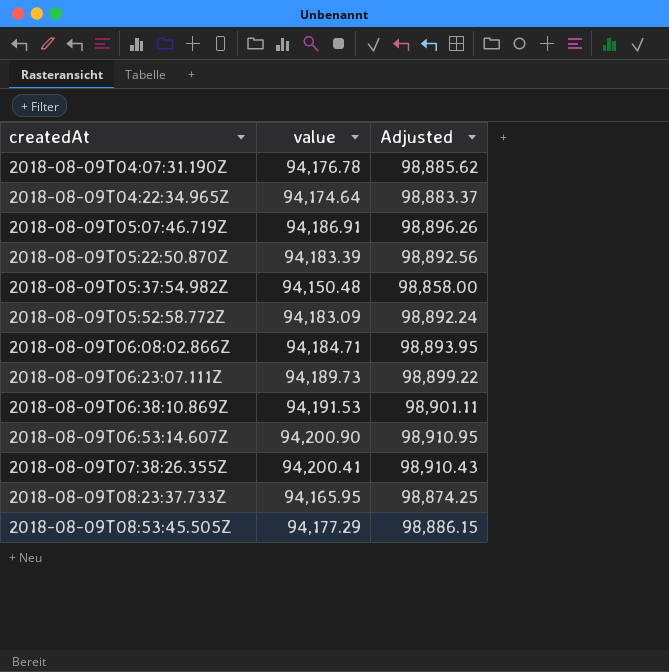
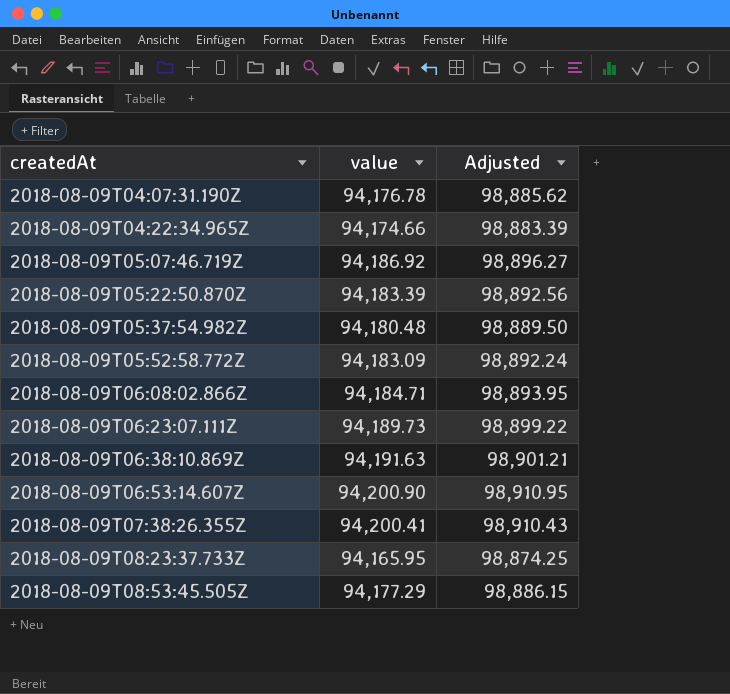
2018-08-09T04:22:34.965Z | value: 94,174.64 -> 94,174.66
2018-08-09T04:22:34.965Z | Adjusted: 98,883.37 -> 98,883.39
2018-08-09T05:07:46.719Z | value: 94,186.91 -> 94,186.92
2018-08-09T05:07:46.719Z | Adjusted: 98,896.26 -> 98,896.27
2018-08-09T05:37:54.982Z | value: 94,150.48 -> 94,180.48
2018-08-09T05:37:54.982Z | Adjusted: 98,858.00 -> 98,889.50
2018-08-09T06:38:10.869Z | value: 94,191.53 -> 94,191.63
2018-08-09T06:38:10.869Z | Adjusted: 98,901.11 -> 98,901.21

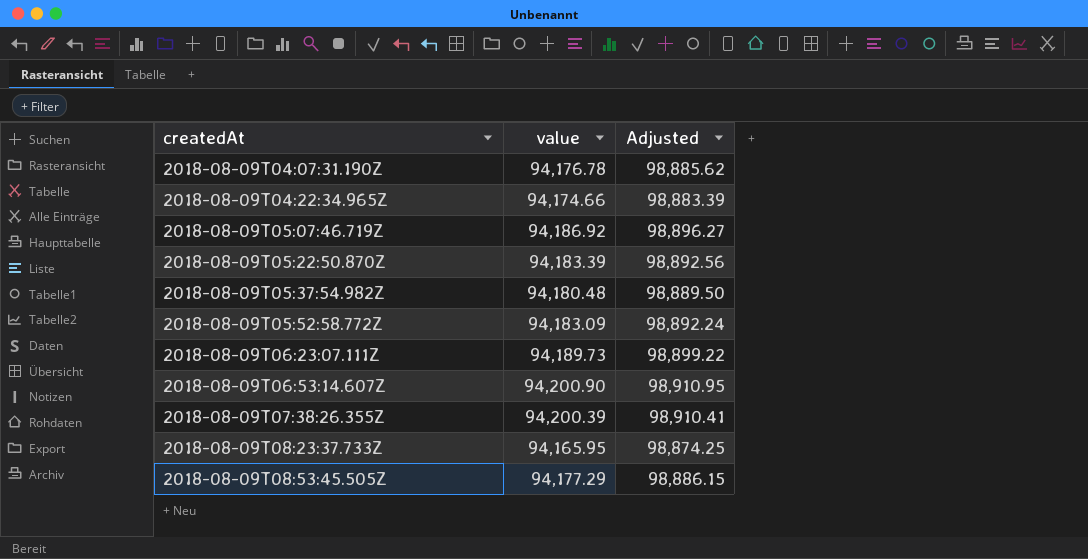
row 2018-08-09T06:08:02.866Z: 94,184.71 | 98,893.95 -> none
row 2018-08-09T06:38:10.869Z: 94,191.63 | 98,901.21 -> none
2018-08-09T07:38:26.355Z | value: 94,200.41 -> 94,200.39
2018-08-09T07:38:26.355Z | Adjusted: 98,910.43 -> 98,910.41

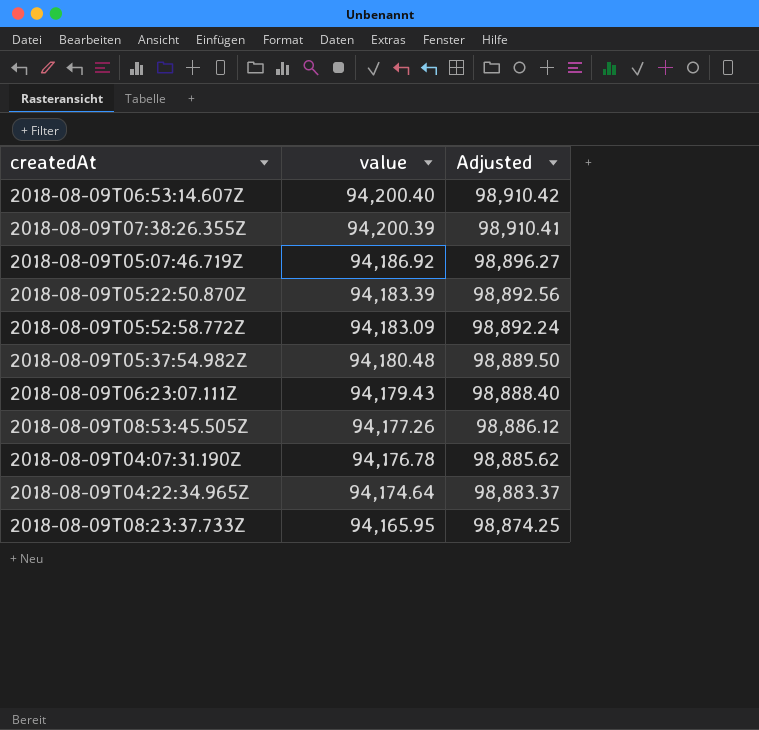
row order: createdAt ascending -> value descending
2018-08-09T06:53:14.607Z | value: 94,200.90 -> 94,200.40
2018-08-09T06:53:14.607Z | Adjusted: 98,910.95 -> 98,910.42
2018-08-09T06:23:07.111Z | value: 94,189.73 -> 94,179.43
2018-08-09T06:23:07.111Z | Adjusted: 98,899.22 -> 98,888.40
2018-08-09T08:53:45.505Z | value: 94,177.29 -> 94,177.26
2018-08-09T08:53:45.505Z | Adjusted: 98,886.15 -> 98,886.12
2018-08-09T04:22:34.965Z | value: 94,174.66 -> 94,174.64
2018-08-09T04:22:34.965Z | Adjusted: 98,883.39 -> 98,883.37

